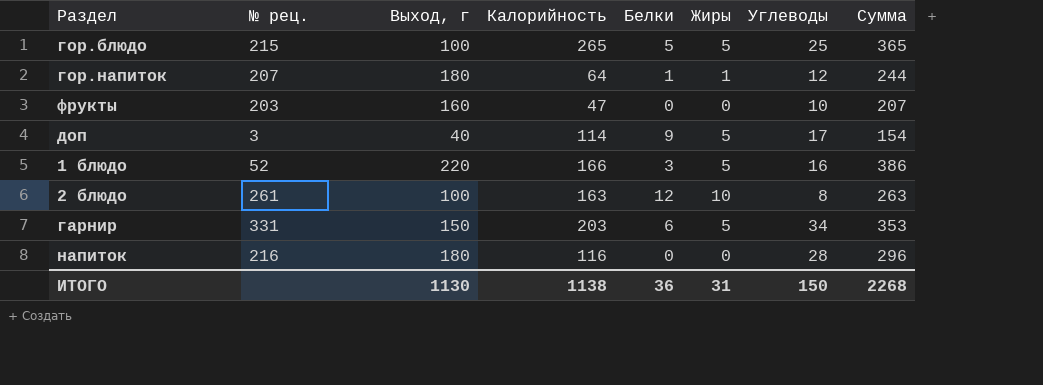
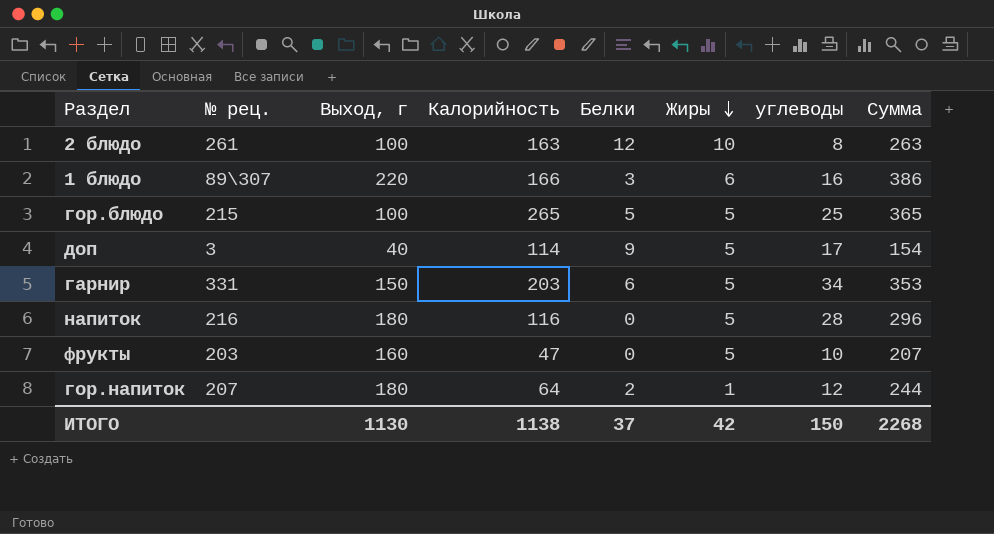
row order: none -> Жиры descending
column name: Углеводы -> углеводы
1 блюдо | № рец.: 52 -> 89\307
1 блюдо | Жиры: 5 -> 6
напиток | Жиры: 0 -> 5
фрукты | Жиры: 0 -> 5
гор.напиток | Белки: 1 -> 2
ИТОГО | Белки: 36 -> 37
ИТОГО | Жиры: 31 -> 42

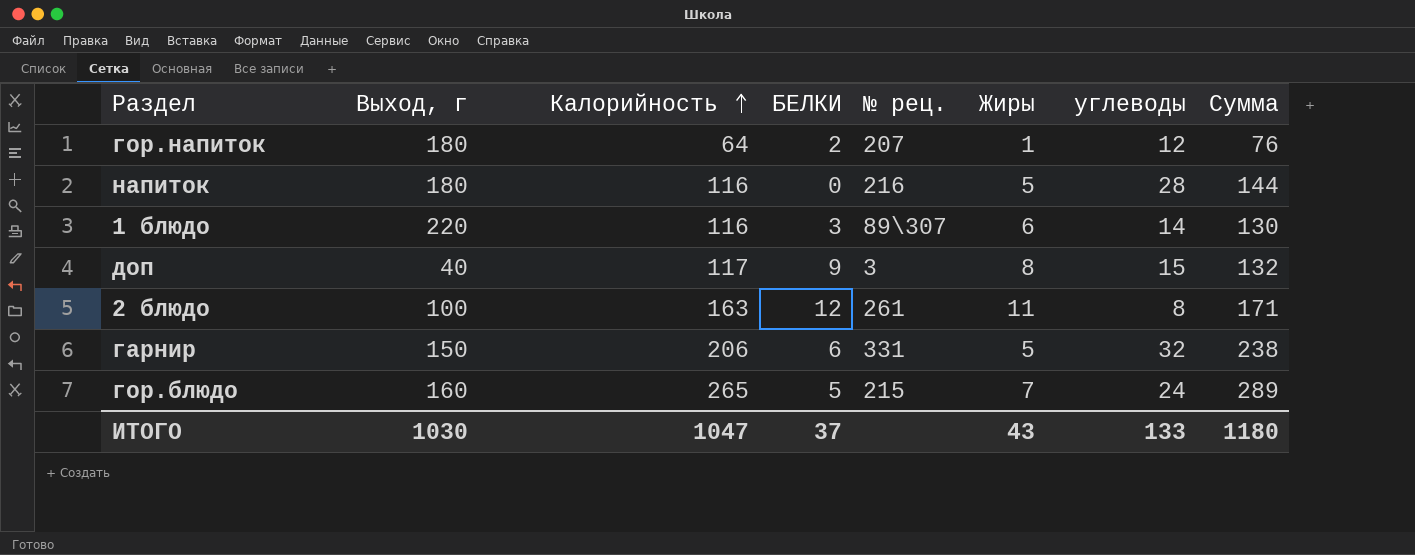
row order: Жиры descending -> Калорийность ascending
column name: Белки -> БЕЛКИ
column № рец. | position: 2 -> 5
column Сумма | formula: [Выход, г] + [Калорийность] -> [Калорийность] + [углеводы]
row фрукты: 203 | 160 | 47 | 0 | 5 | 10 | 207 -> none
1 блюдо | Калорийность: 166 -> 116
1 блюдо | углеводы: 16 -> 14
доп | Калорийность: 114 -> 117
доп | Жиры: 5 -> 8
доп | углеводы: 17 -> 15
2 блюдо | Жиры: 10 -> 11
гарнир | Калорийность: 203 -> 206
гарнир | углеводы: 34 -> 32
гор.блюдо | Выход, г: 100 -> 160
гор.блюдо | Жиры: 5 -> 7
гор.блюдо | углеводы: 25 -> 24
ИТОГО | Выход, г: 1130 -> 1030
ИТОГО | Калорийность: 1138 -> 1047
ИТОГО | Жиры: 42 -> 43
ИТОГО | углеводы: 150 -> 133
ИТОГО | Сумма: 2268 -> 1180

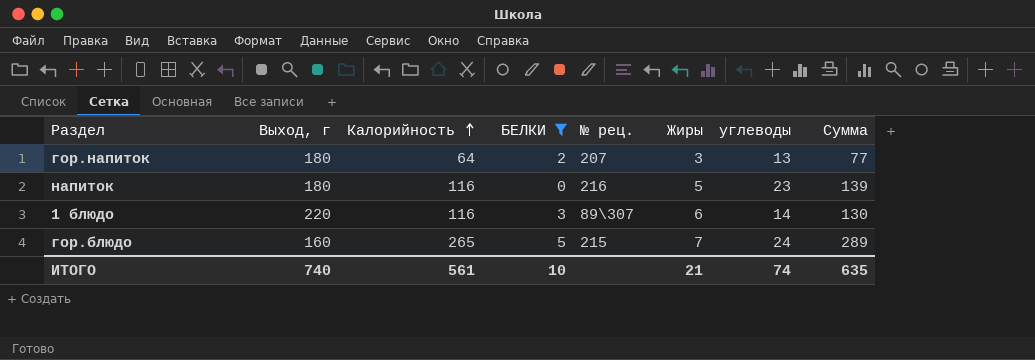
filter: none -> БЕЛКИ <= 5
гор.напиток | Жиры: 1 -> 3
гор.напиток | углеводы: 12 -> 13
гор.напиток | Сумма: 76 -> 77
напиток | углеводы: 28 -> 23
напиток | Сумма: 144 -> 139
ИТОГО | Выход, г: 1030 -> 740
ИТОГО | Калорийность: 1047 -> 561
ИТОГО | БЕЛКИ: 37 -> 10
ИТОГО | Жиры: 43 -> 21
ИТОГО | углеводы: 133 -> 74
ИТОГО | Сумма: 1180 -> 635

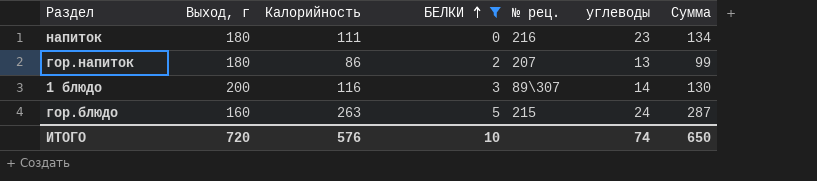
row order: Калорийность ascending -> БЕЛКИ ascending
column Жиры | position: 6 -> none
напиток | Калорийность: 116 -> 111
напиток | Сумма: 139 -> 134
гор.напиток | Калорийность: 64 -> 86
гор.напиток | Сумма: 77 -> 99
1 блюдо | Выход, г: 220 -> 200
гор.блюдо | Калорийность: 265 -> 263
гор.блюдо | Сумма: 289 -> 287
ИТОГО | Выход, г: 740 -> 720
ИТОГО | Калорийность: 561 -> 576
ИТОГО | Сумма: 635 -> 650

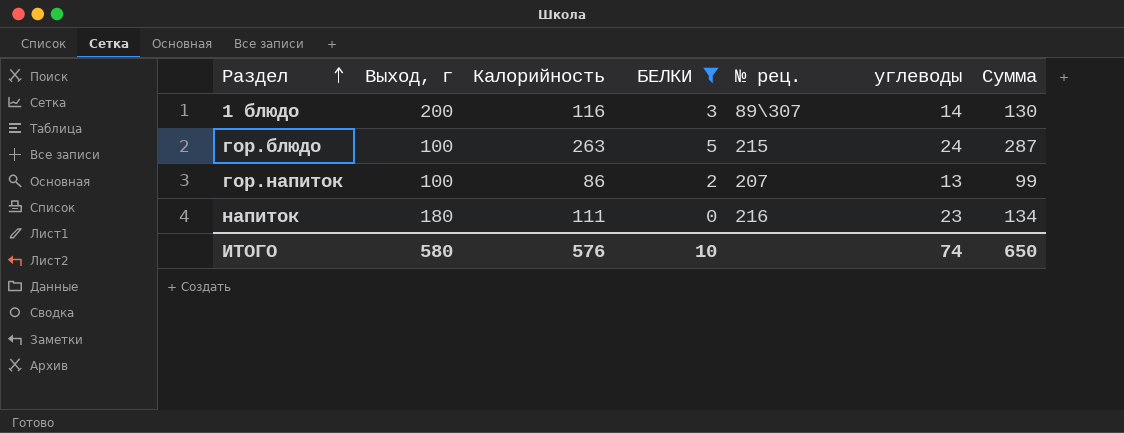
row order: БЕЛКИ ascending -> Раздел ascending
гор.блюдо | Выход, г: 160 -> 100
гор.напиток | Выход, г: 180 -> 100
ИТОГО | Выход, г: 720 -> 580

